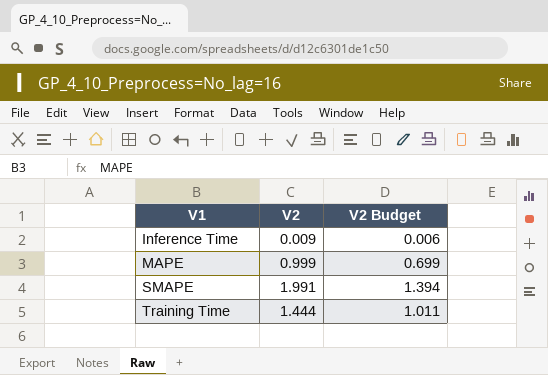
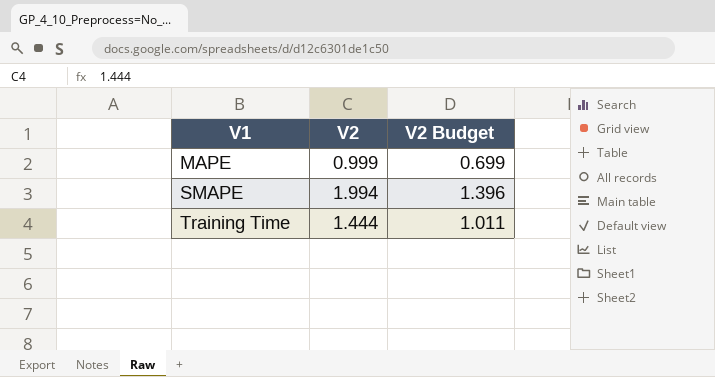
row Inference Time: 0.009 | 0.006 -> none
SMAPE | V2: 1.991 -> 1.994
SMAPE | V2 Budget: 1.394 -> 1.396

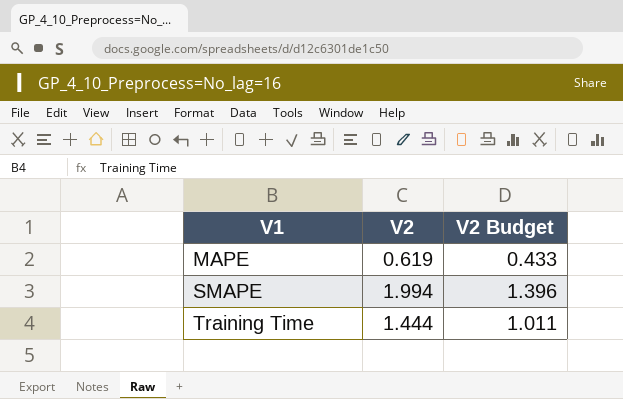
MAPE | V2: 0.999 -> 0.619
MAPE | V2 Budget: 0.699 -> 0.433

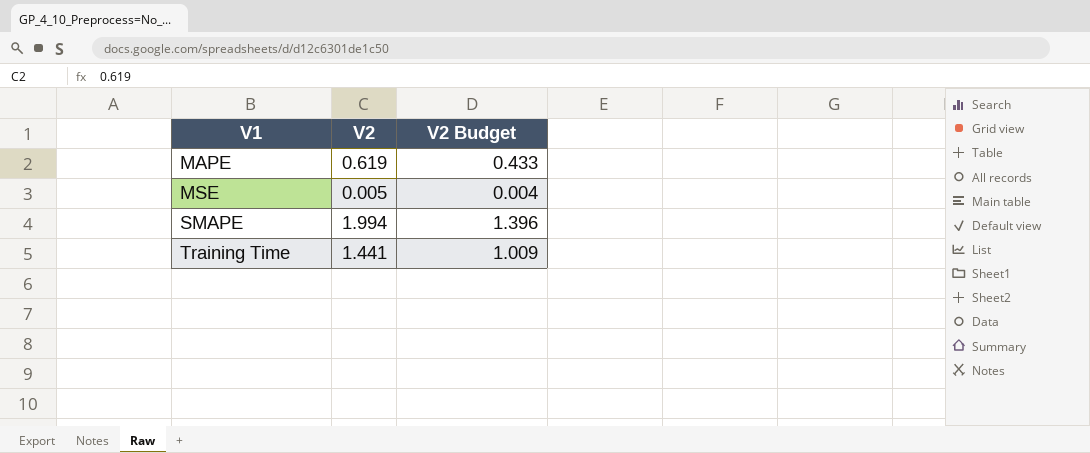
row MSE: none -> 0.005 | 0.004
Training Time | V2: 1.444 -> 1.441
Training Time | V2 Budget: 1.011 -> 1.009

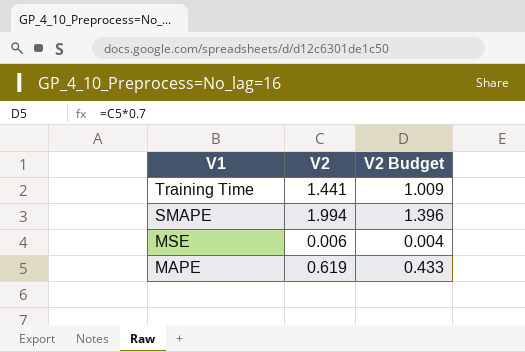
row order: V1 ascending -> V1 descending
MSE | V2: 0.005 -> 0.006

